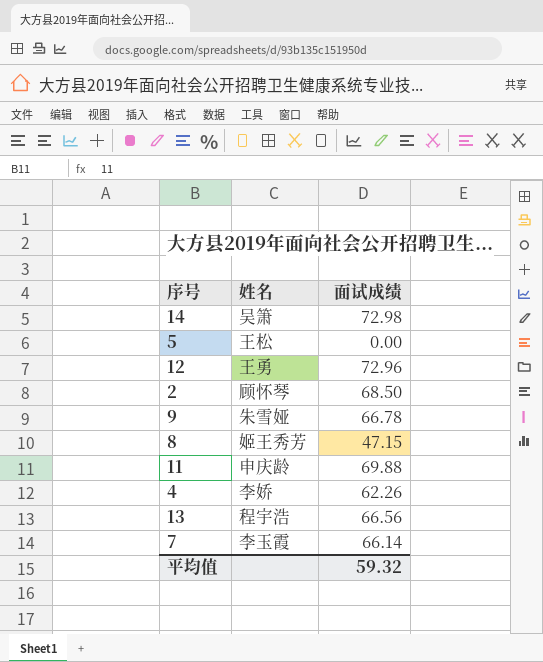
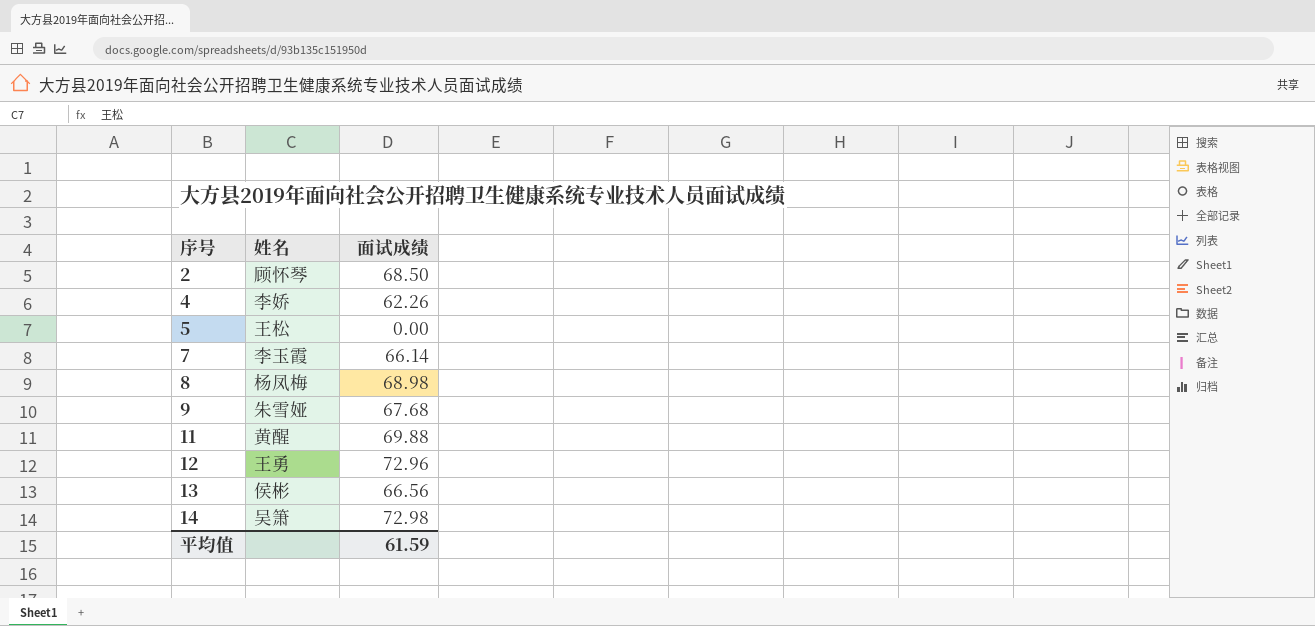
row order: none -> 序号 ascending
8 | 姓名: 姬王秀芳 -> 杨凤梅
8 | 面试成绩: 47.15 -> 68.98
9 | 面试成绩: 66.78 -> 67.68
11 | 姓名: 申庆龄 -> 黄醒
13 | 姓名: 程宇浩 -> 侯彬
平均值 | 面试成绩: 59.32 -> 61.59

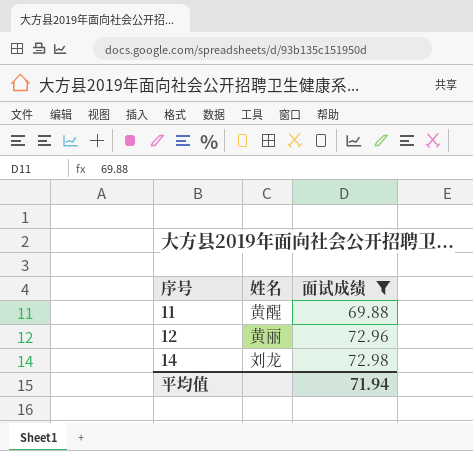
filter: none -> 面试成绩 >= 69.88
12 | 姓名: 王勇 -> 黄丽
14 | 姓名: 吴箫 -> 刘龙
平均值 | 面试成绩: 61.59 -> 71.94

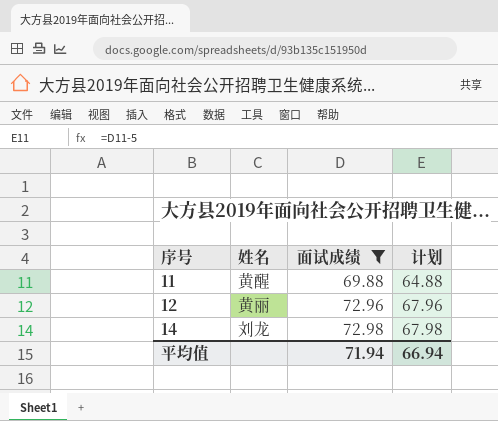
column 计划 | formula: none -> [面试成绩] - 5

